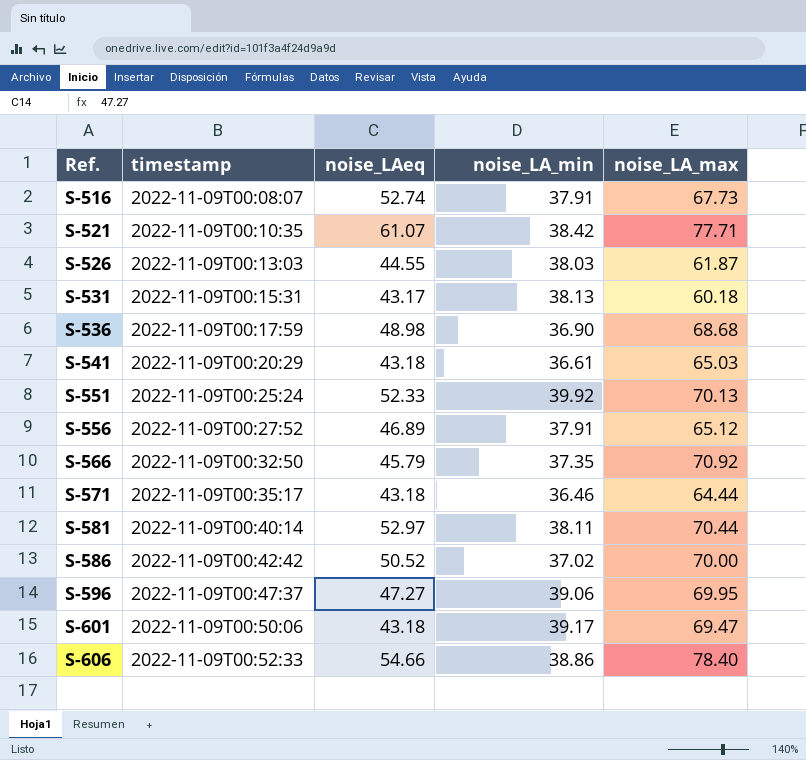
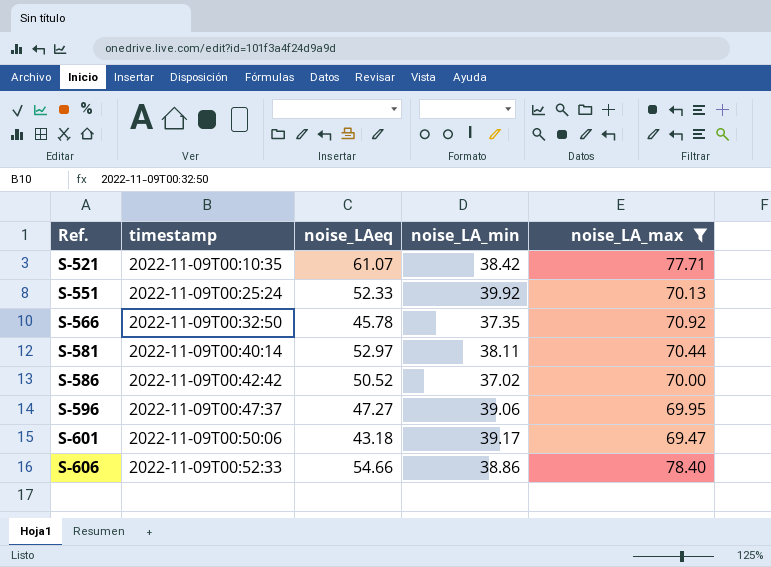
filter: none -> noise_LA_max >= 69.47
S-566 | noise_LAeq: 45.79 -> 45.78

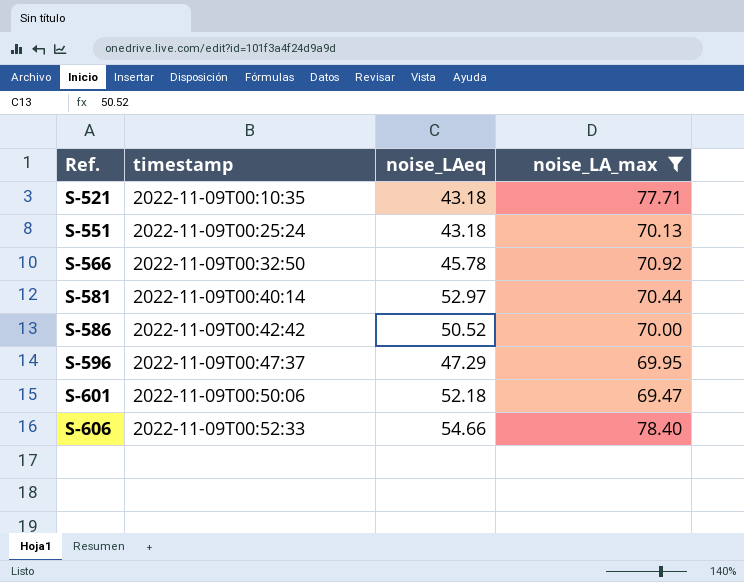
column noise_LA_min | position: 4 -> none
S-521 | noise_LAeq: 61.07 -> 43.18
S-551 | noise_LAeq: 52.33 -> 43.18
S-596 | noise_LAeq: 47.27 -> 47.29
S-601 | noise_LAeq: 43.18 -> 52.18

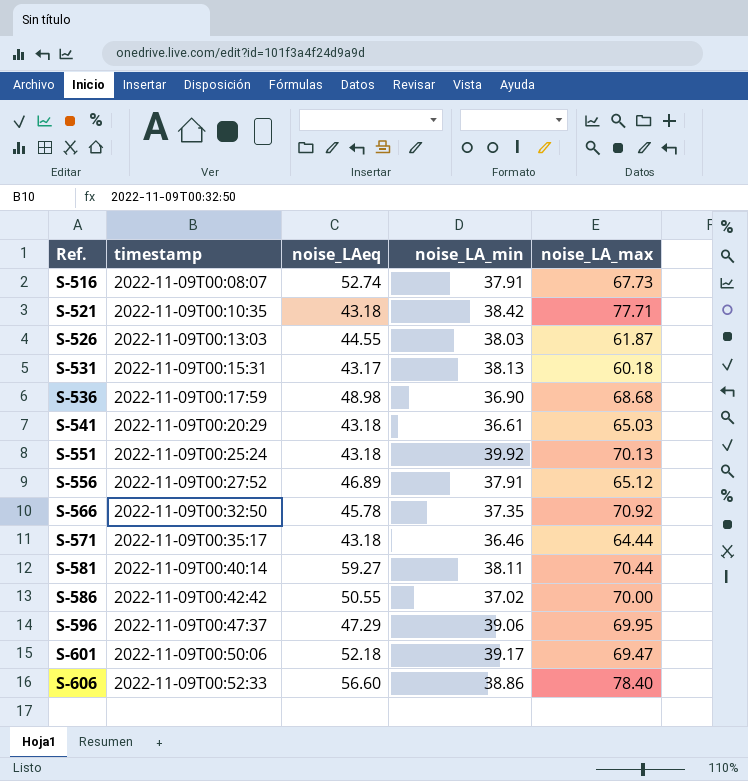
filter: noise_LA_max >= 69.47 -> none
column noise_LA_min | position: none -> 4
S-581 | noise_LAeq: 52.97 -> 59.27
S-586 | noise_LAeq: 50.52 -> 50.55
S-606 | noise_LAeq: 54.66 -> 56.60

